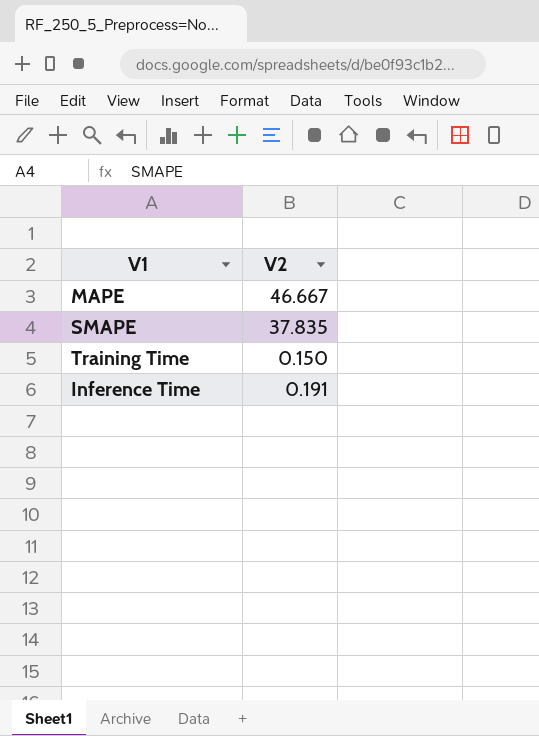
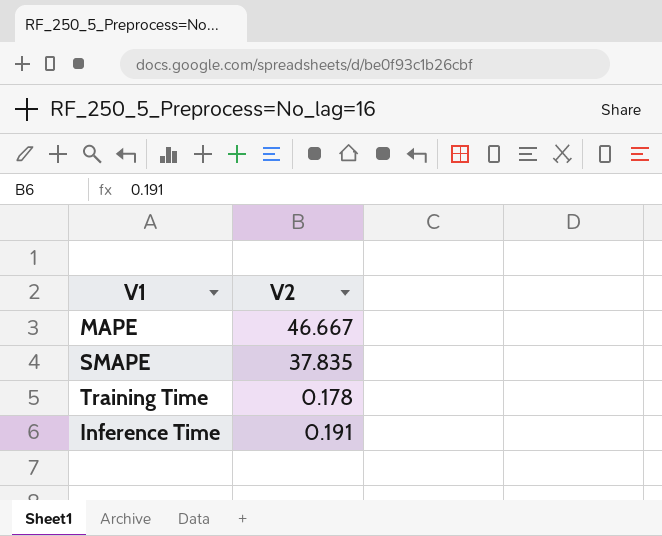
Training Time | V2: 0.150 -> 0.178

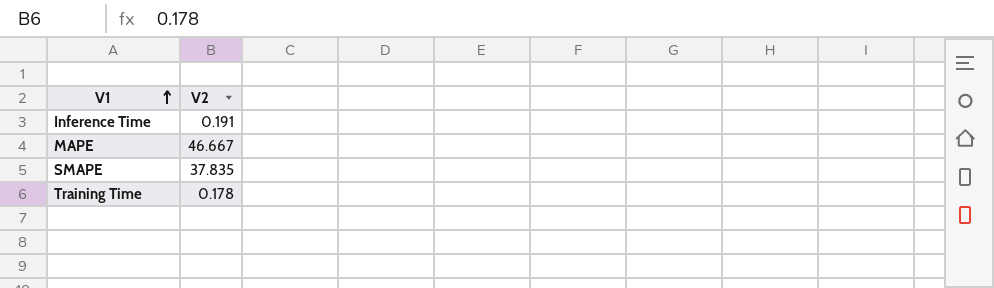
row order: none -> V1 ascending

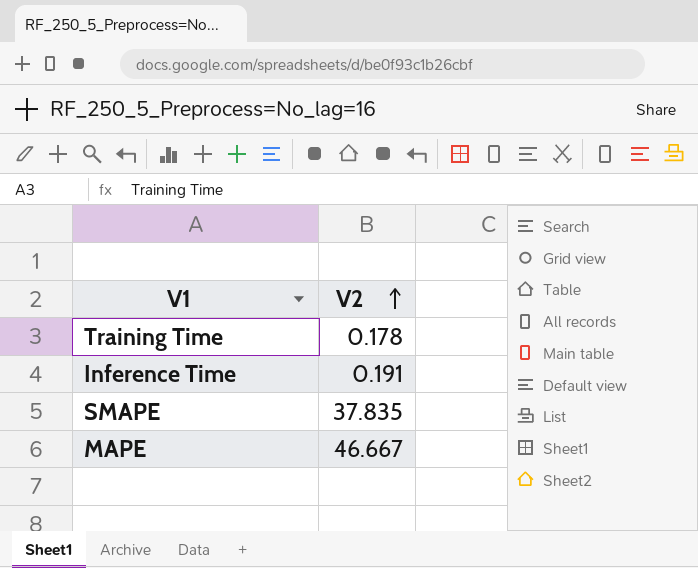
row order: V1 ascending -> V2 ascending

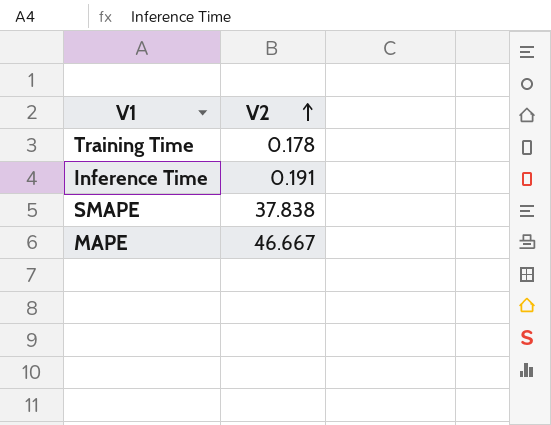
SMAPE | V2: 37.835 -> 37.838

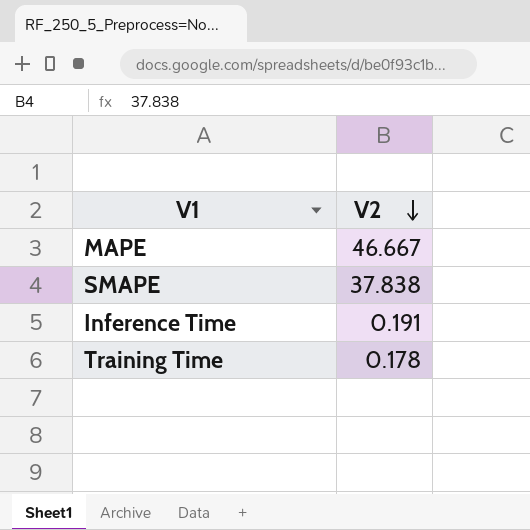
row order: V2 ascending -> V2 descending

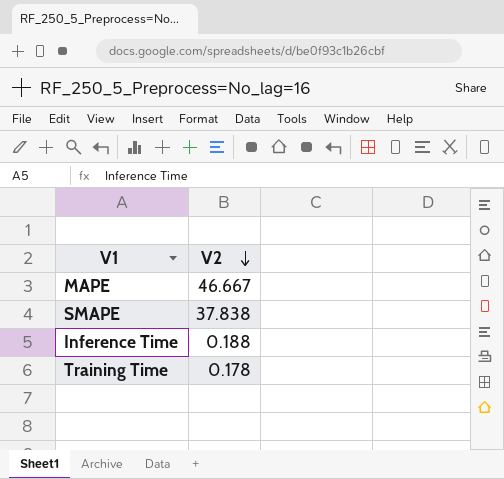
Inference Time | V2: 0.191 -> 0.188

